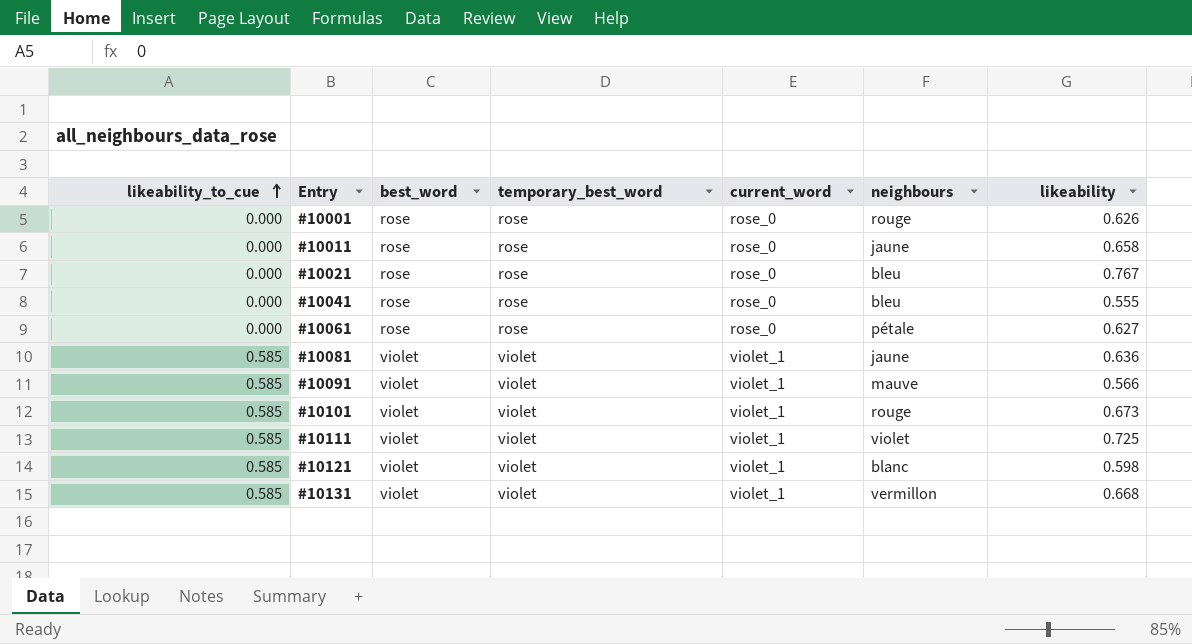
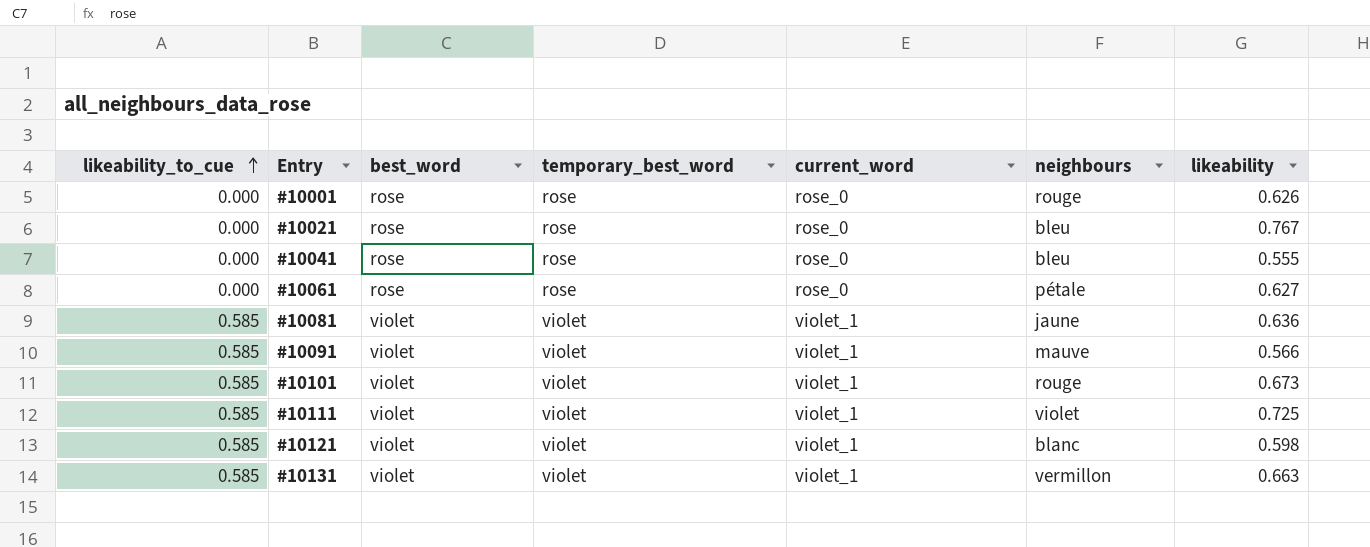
row #10011: 0.000 | rose | rose | rose_0 | jaune | 0.658 -> none
#10131 | likeability: 0.668 -> 0.663

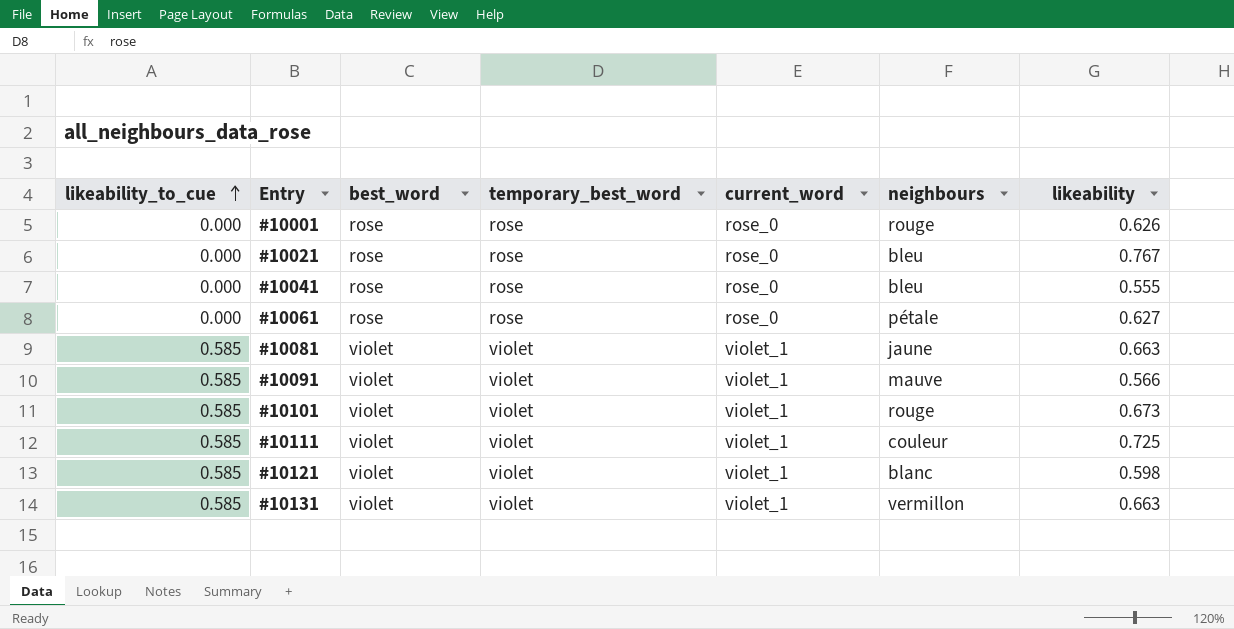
#10081 | likeability: 0.636 -> 0.663
#10111 | neighbours: violet -> couleur

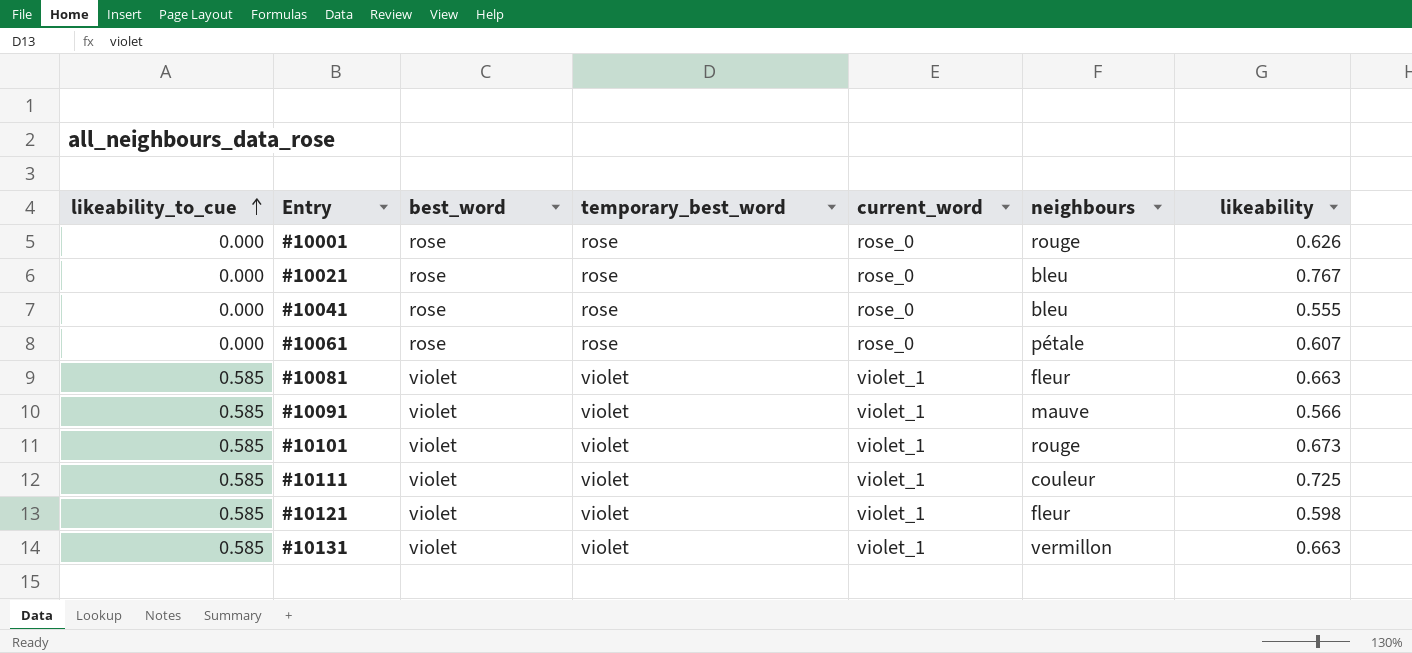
#10061 | likeability: 0.627 -> 0.607
#10081 | neighbours: jaune -> fleur
#10121 | neighbours: blanc -> fleur

